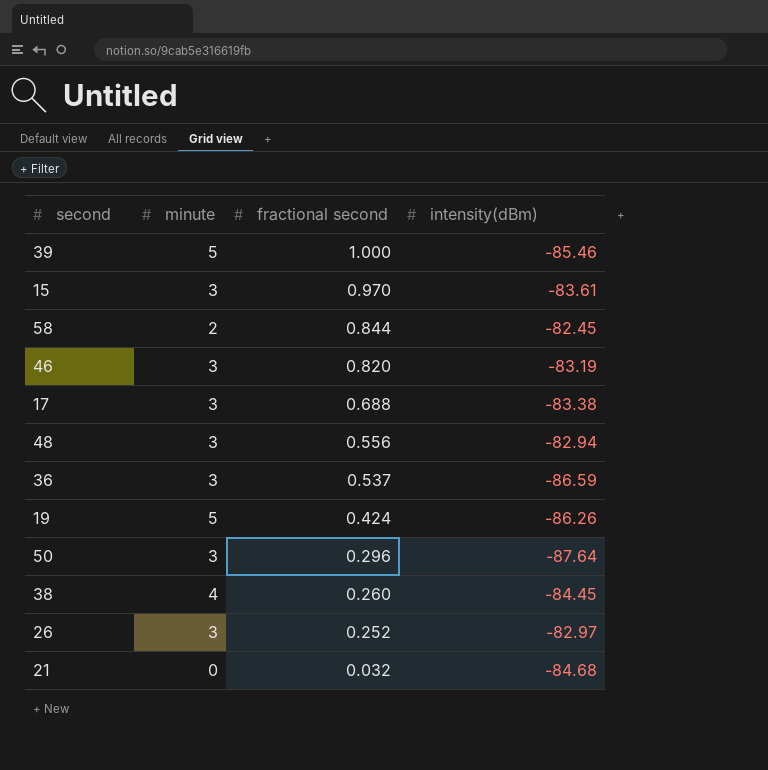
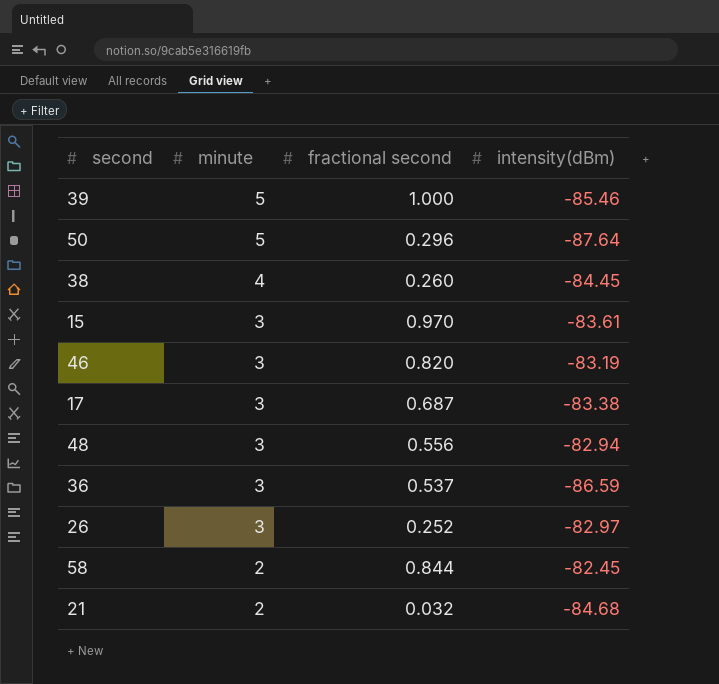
row order: fractional second descending -> minute descending
row 19: 5 | 0.424 | -86.26 -> none
50 | minute: 3 -> 5
17 | fractional second: 0.688 -> 0.687
21 | minute: 0 -> 2

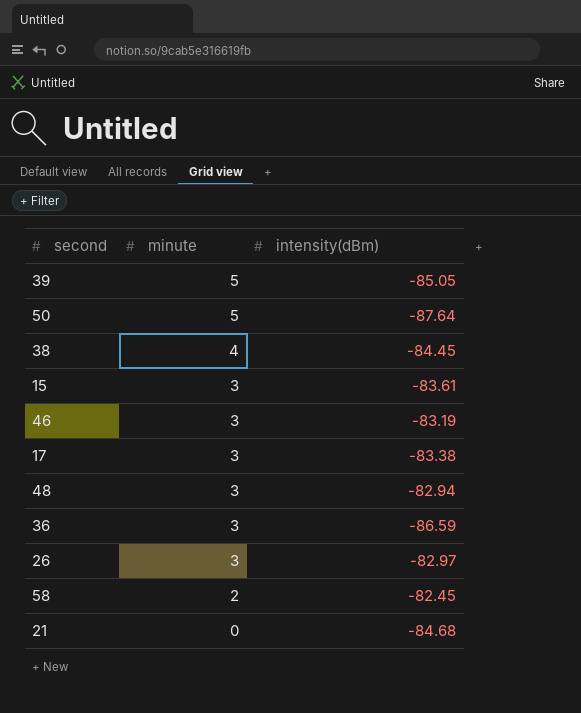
column fractional second | position: 3 -> none
39 | intensity(dBm): -85.46 -> -85.05
21 | minute: 2 -> 0

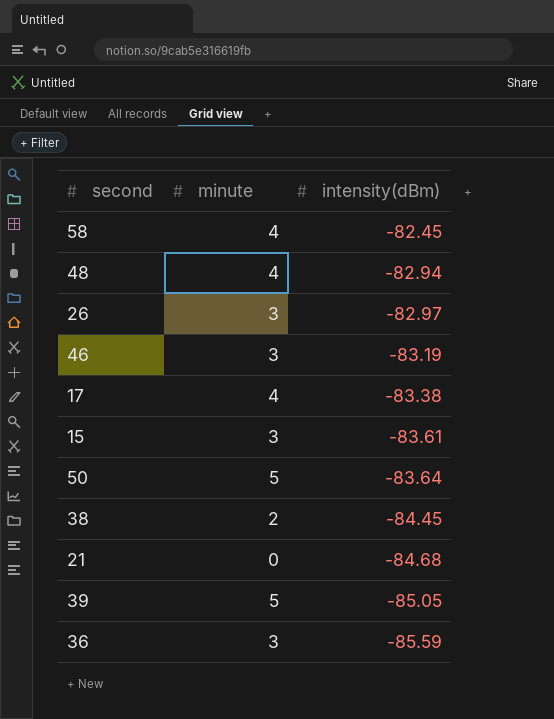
row order: minute descending -> intensity(dBm) descending
58 | minute: 2 -> 4
48 | minute: 3 -> 4
17 | minute: 3 -> 4
50 | intensity(dBm): -87.64 -> -83.64
38 | minute: 4 -> 2
36 | intensity(dBm): -86.59 -> -85.59

